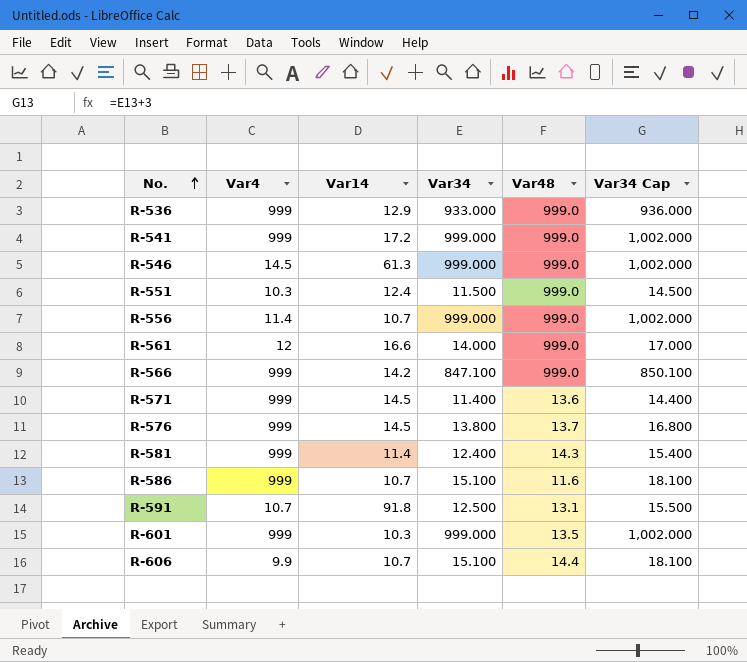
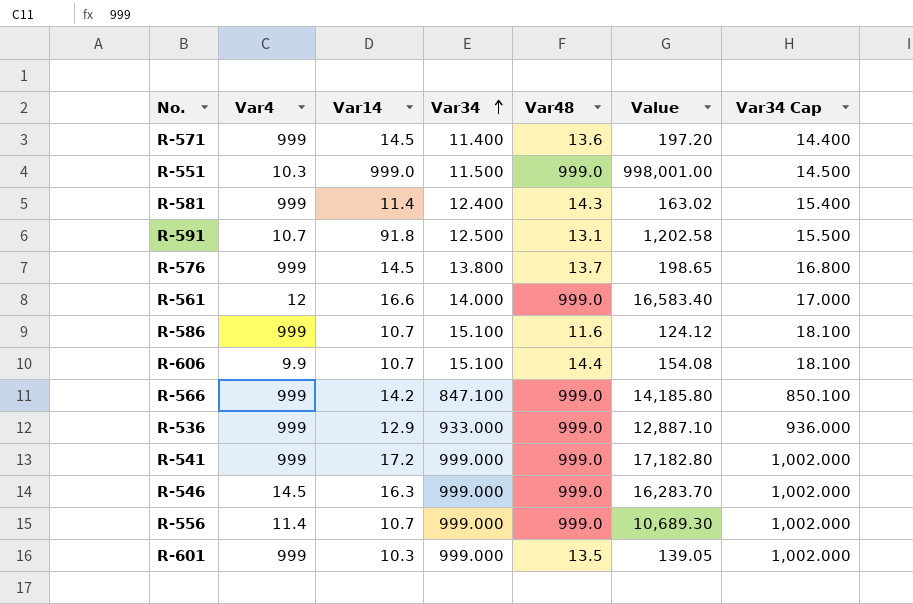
row order: No. ascending -> Var34 ascending
column Value | formula: none -> [Var14] * [Var48]
R-551 | Var14: 12.4 -> 999.0
R-546 | Var14: 61.3 -> 16.3

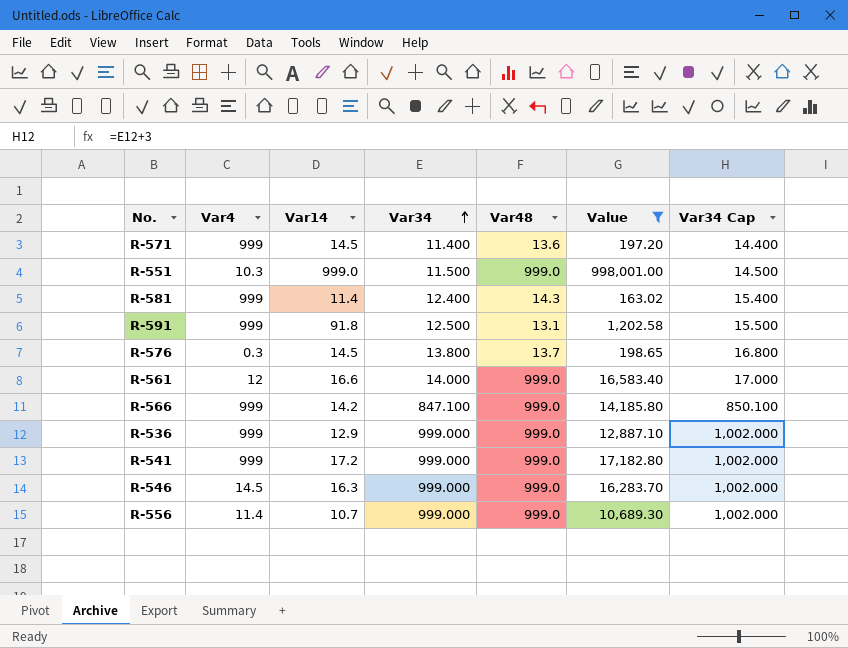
filter: none -> Value >= 163.02
R-591 | Var4: 10.7 -> 999
R-576 | Var4: 999 -> 0.3
R-536 | Var34: 933.000 -> 999.000
R-536 | Var34 Cap: 936.000 -> 1,002.000

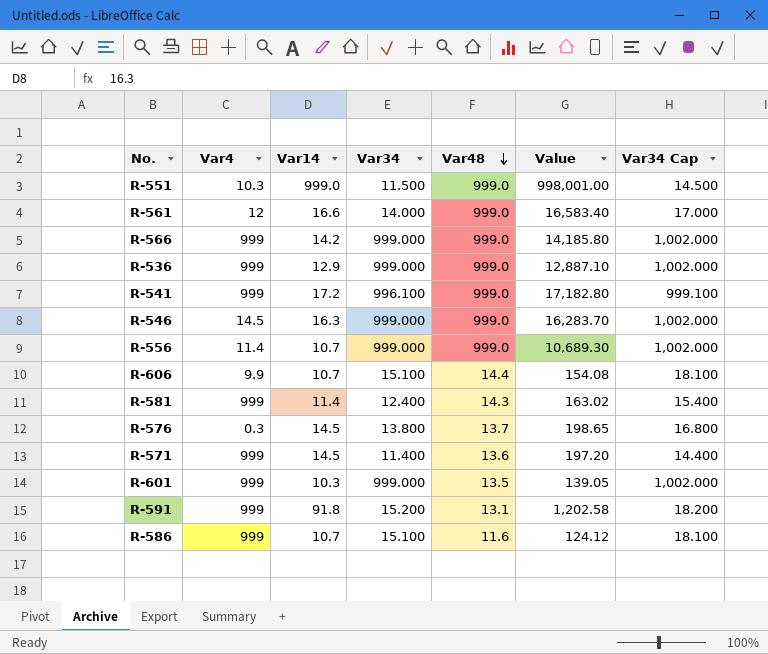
filter: Value >= 163.02 -> none
row order: Var34 ascending -> Var48 descending
R-566 | Var34: 847.100 -> 999.000
R-566 | Var34 Cap: 850.100 -> 1,002.000
R-541 | Var34: 999.000 -> 996.100
R-541 | Var34 Cap: 1,002.000 -> 999.100
R-591 | Var34: 12.500 -> 15.200
R-591 | Var34 Cap: 15.500 -> 18.200

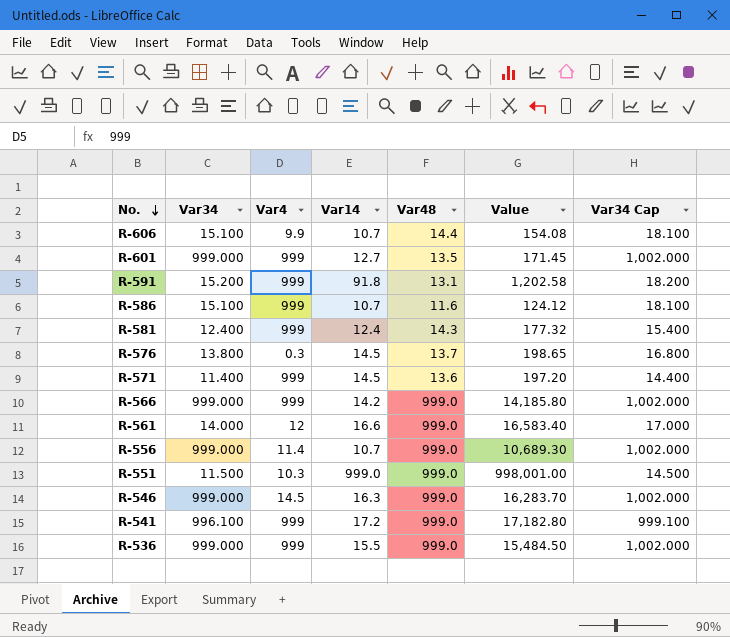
row order: Var48 descending -> No. descending
column Var34 | position: 4 -> 2
R-601 | Var14: 10.3 -> 12.7
R-601 | Value: 139.05 -> 171.45
R-581 | Var14: 11.4 -> 12.4
R-581 | Value: 163.02 -> 177.32
R-536 | Var14: 12.9 -> 15.5
R-536 | Value: 12,887.10 -> 15,484.50

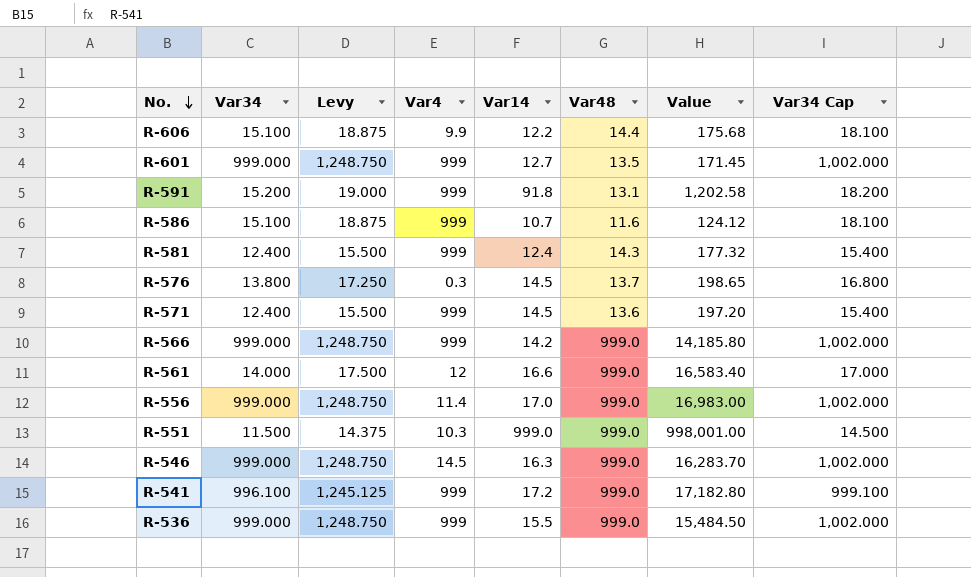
column Levy | formula: none -> [Var34] * 1.25
R-606 | Var14: 10.7 -> 12.2
R-606 | Value: 154.08 -> 175.68
R-571 | Var34: 11.400 -> 12.400
R-571 | Var34 Cap: 14.400 -> 15.400
R-556 | Var14: 10.7 -> 17.0
R-556 | Value: 10,689.30 -> 16,983.00

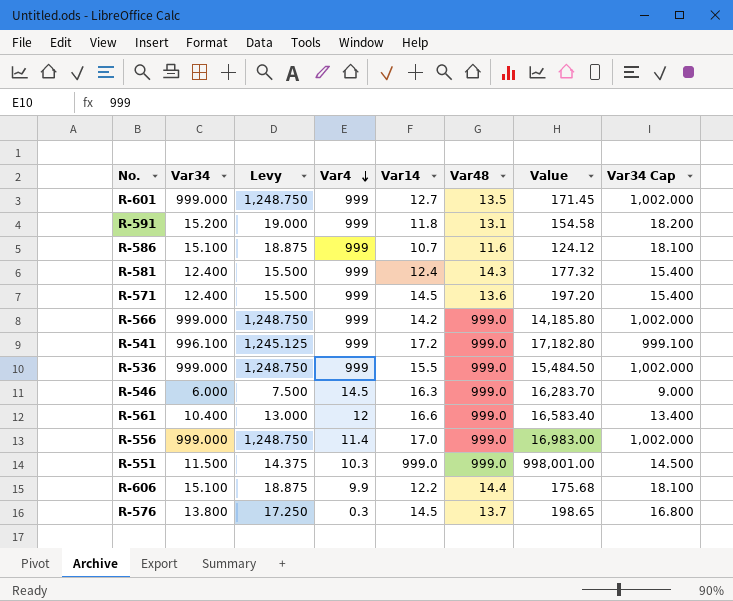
row order: No. descending -> Var4 descending
R-591 | Var14: 91.8 -> 11.8
R-591 | Value: 1,202.58 -> 154.58
R-546 | Var34: 999.000 -> 6.000
R-546 | Levy: 1,248.750 -> 7.500
R-546 | Var34 Cap: 1,002.000 -> 9.000
R-561 | Var34: 14.000 -> 10.400
R-561 | Levy: 17.500 -> 13.000
R-561 | Var34 Cap: 17.000 -> 13.400

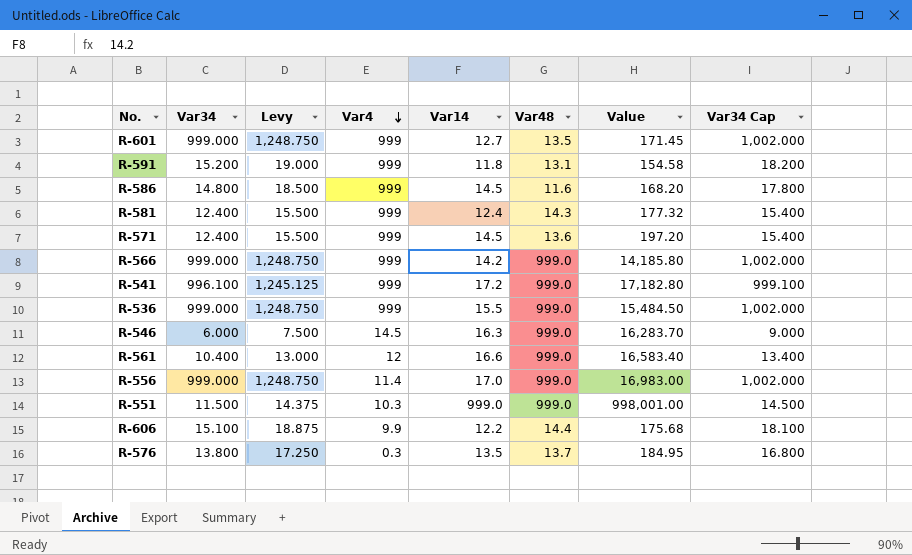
R-586 | Var34: 15.100 -> 14.800
R-586 | Levy: 18.875 -> 18.500
R-586 | Var14: 10.7 -> 14.5
R-586 | Value: 124.12 -> 168.20
R-586 | Var34 Cap: 18.100 -> 17.800
R-576 | Var14: 14.5 -> 13.5
R-576 | Value: 198.65 -> 184.95

